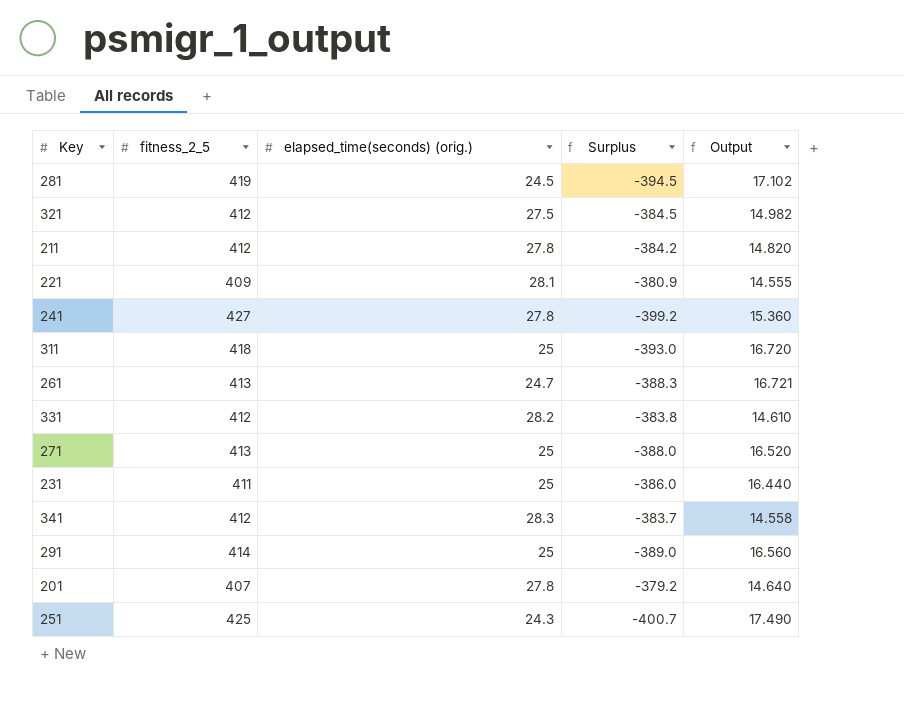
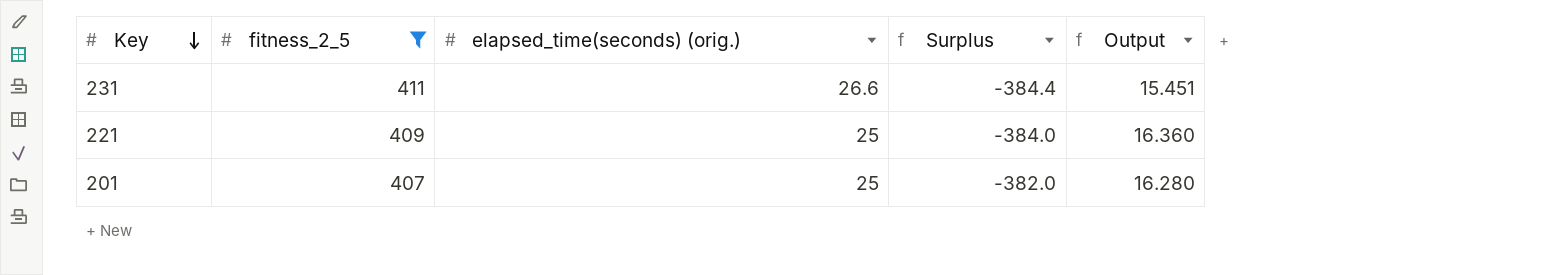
filter: none -> fitness_2_5 <= 411
row order: none -> Key descending
231 | elapsed_time(seconds) (orig.): 25 -> 26.6
231 | Surplus: -386.0 -> -384.4
231 | Output: 16.440 -> 15.451
221 | elapsed_time(seconds) (orig.): 28.1 -> 25
221 | Surplus: -380.9 -> -384.0
221 | Output: 14.555 -> 16.360
201 | elapsed_time(seconds) (orig.): 27.8 -> 25
201 | Surplus: -379.2 -> -382.0
201 | Output: 14.640 -> 16.280

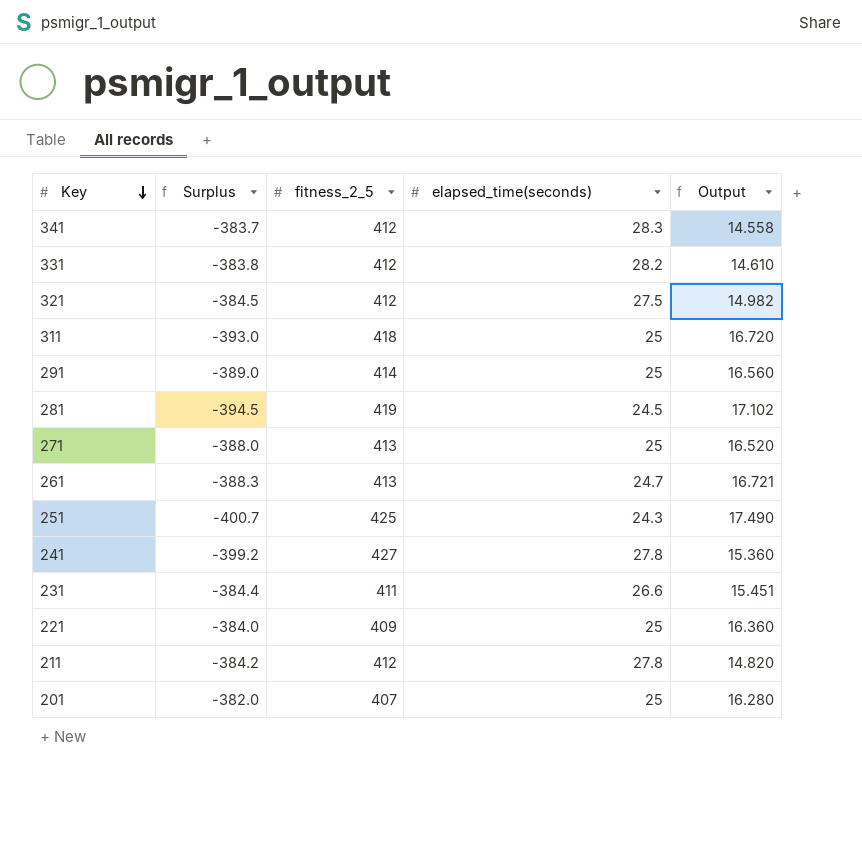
filter: fitness_2_5 <= 411 -> none
column Surplus | position: 4 -> 2
column name: elapsed_time(seconds) (orig.) -> elapsed_time(seconds)

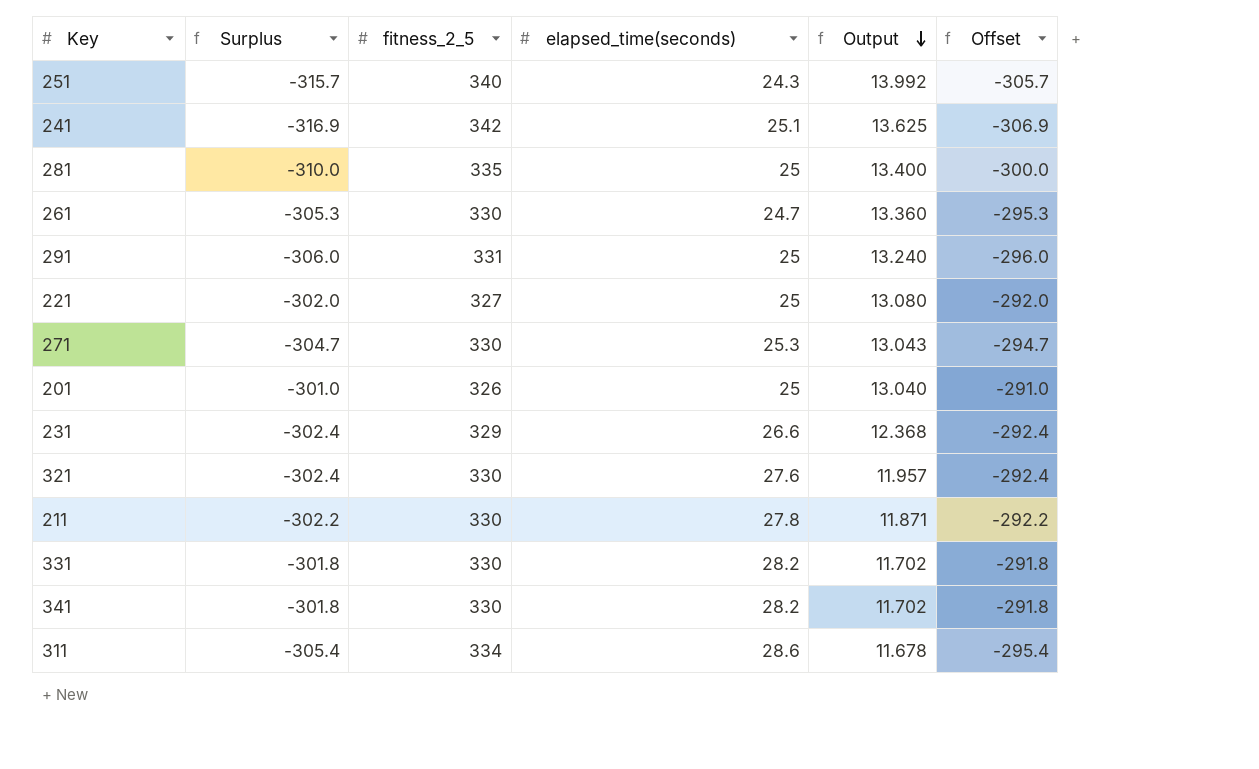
row order: Key descending -> Output descending
column Offset | formula: none -> [Surplus] + 10
251 | Surplus: -400.7 -> -315.7
251 | fitness_2_5: 425 -> 340
251 | Output: 17.490 -> 13.992
241 | Surplus: -399.2 -> -316.9
241 | fitness_2_5: 427 -> 342
241 | elapsed_time(seconds): 27.8 -> 25.1
241 | Output: 15.360 -> 13.625
281 | Surplus: -394.5 -> -310.0
281 | fitness_2_5: 419 -> 335
281 | elapsed_time(seconds): 24.5 -> 25
281 | Output: 17.102 -> 13.400
261 | Surplus: -388.3 -> -305.3
261 | fitness_2_5: 413 -> 330
261 | Output: 16.721 -> 13.360
291 | Surplus: -389.0 -> -306.0
291 | fitness_2_5: 414 -> 331
291 | Output: 16.560 -> 13.240
221 | Surplus: -384.0 -> -302.0
221 | fitness_2_5: 409 -> 327
221 | Output: 16.360 -> 13.080
271 | Surplus: -388.0 -> -304.7
271 | fitness_2_5: 413 -> 330
271 | elapsed_time(seconds): 25 -> 25.3
271 | Output: 16.520 -> 13.043
201 | Surplus: -382.0 -> -301.0
201 | fitness_2_5: 407 -> 326
201 | Output: 16.280 -> 13.040
231 | Surplus: -384.4 -> -302.4
231 | fitness_2_5: 411 -> 329
231 | Output: 15.451 -> 12.368
321 | Surplus: -384.5 -> -302.4
321 | fitness_2_5: 412 -> 330
321 | elapsed_time(seconds): 27.5 -> 27.6
321 | Output: 14.982 -> 11.957
211 | Surplus: -384.2 -> -302.2
211 | fitness_2_5: 412 -> 330
211 | Output: 14.820 -> 11.871
331 | Surplus: -383.8 -> -301.8
331 | fitness_2_5: 412 -> 330
331 | Output: 14.610 -> 11.702
341 | Surplus: -383.7 -> -301.8
341 | fitness_2_5: 412 -> 330
341 | elapsed_time(seconds): 28.3 -> 28.2
341 | Output: 14.558 -> 11.702
311 | Surplus: -393.0 -> -305.4
311 | fitness_2_5: 418 -> 334
311 | elapsed_time(seconds): 25 -> 28.6
311 | Output: 16.720 -> 11.678

